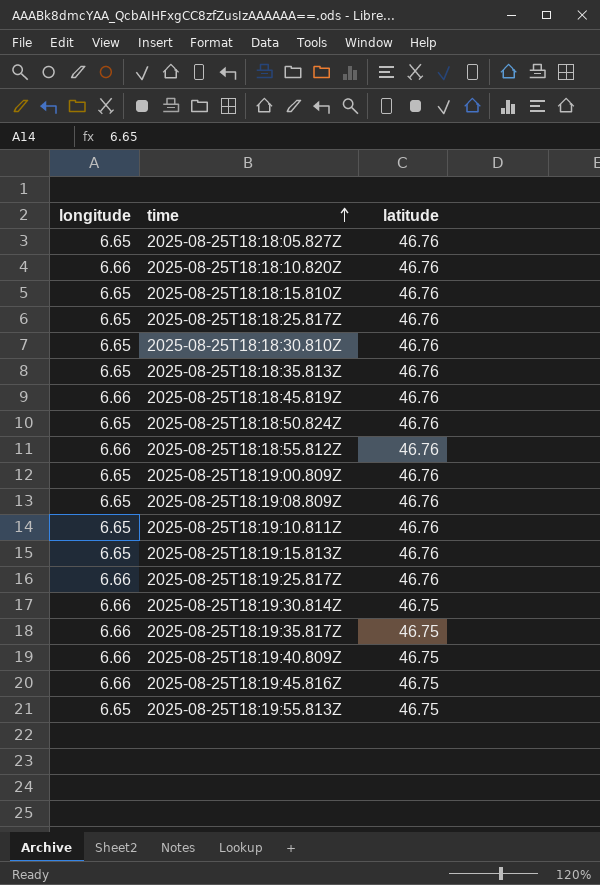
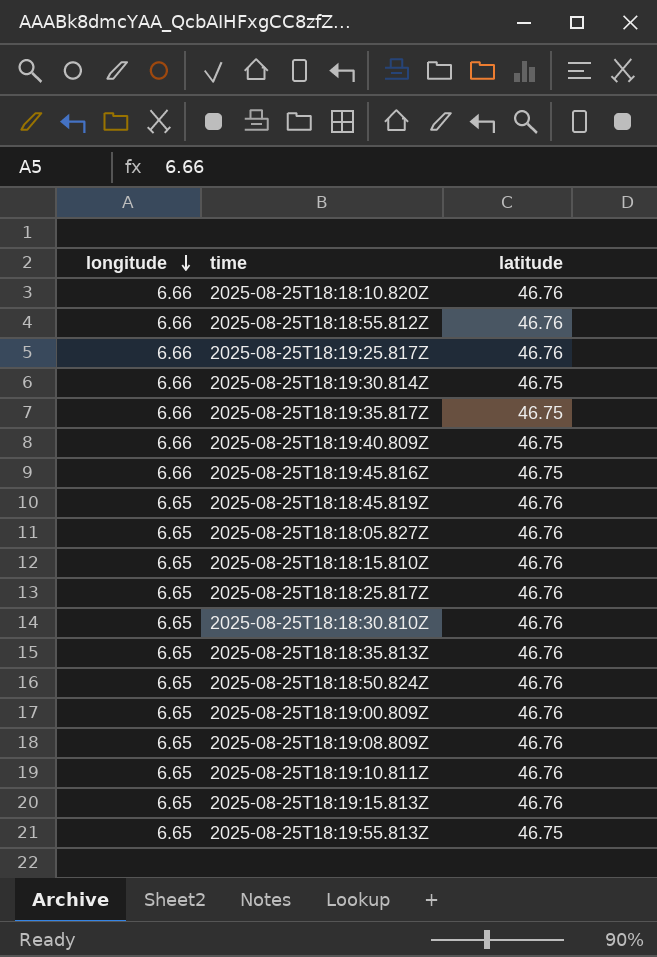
row order: time ascending -> longitude descending
2025-08-25T18:18:45.819Z | longitude: 6.66 -> 6.65

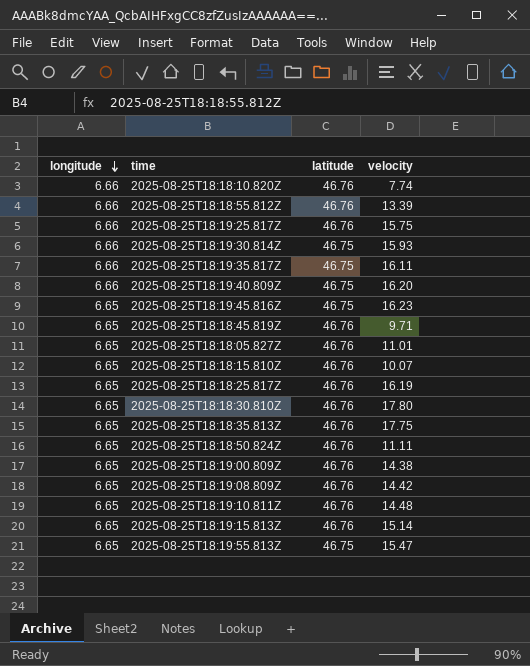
column velocity | position: none -> 4
2025-08-25T18:19:45.816Z | longitude: 6.66 -> 6.65

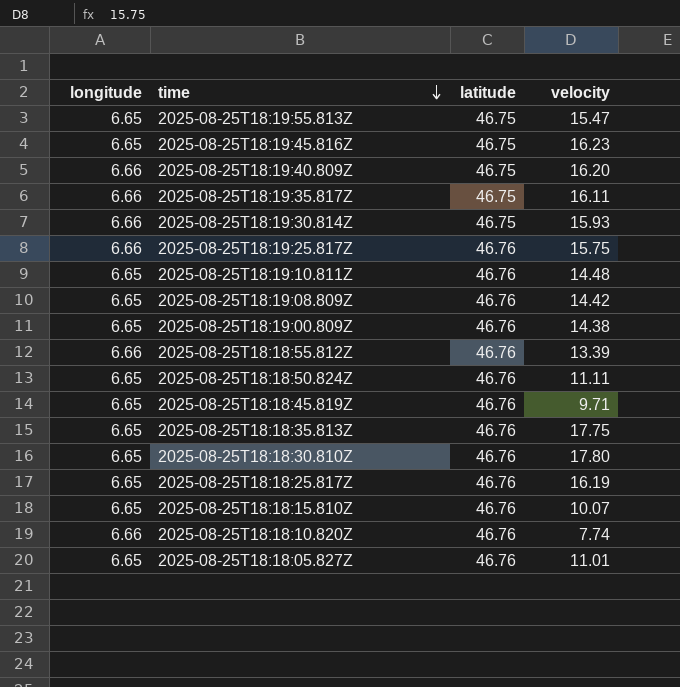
row order: longitude descending -> time descending
row 2025-08-25T18:19:15.813Z: 6.65 | 46.76 | 15.14 -> none

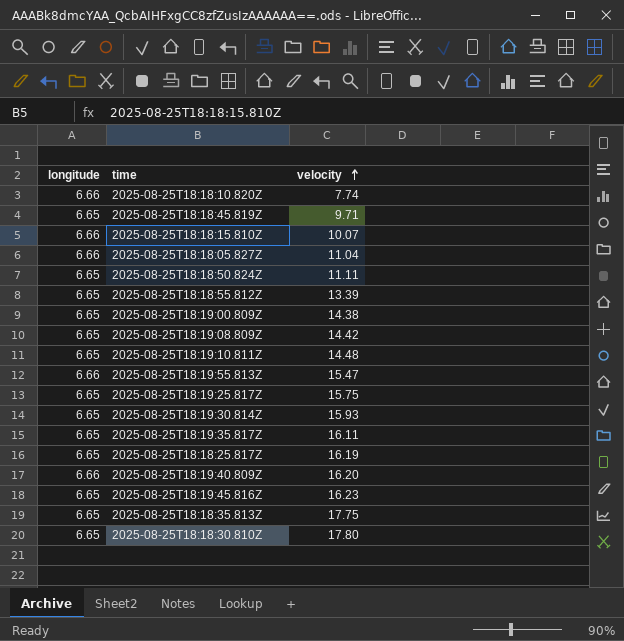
row order: time descending -> velocity ascending
column latitude | position: 3 -> none
2025-08-25T18:18:15.810Z | longitude: 6.65 -> 6.66
2025-08-25T18:18:05.827Z | longitude: 6.65 -> 6.66
2025-08-25T18:18:05.827Z | velocity: 11.01 -> 11.04
2025-08-25T18:18:55.812Z | longitude: 6.66 -> 6.65
2025-08-25T18:19:55.813Z | longitude: 6.65 -> 6.66
2025-08-25T18:19:25.817Z | longitude: 6.66 -> 6.65
2025-08-25T18:19:30.814Z | longitude: 6.66 -> 6.65
2025-08-25T18:19:35.817Z | longitude: 6.66 -> 6.65

